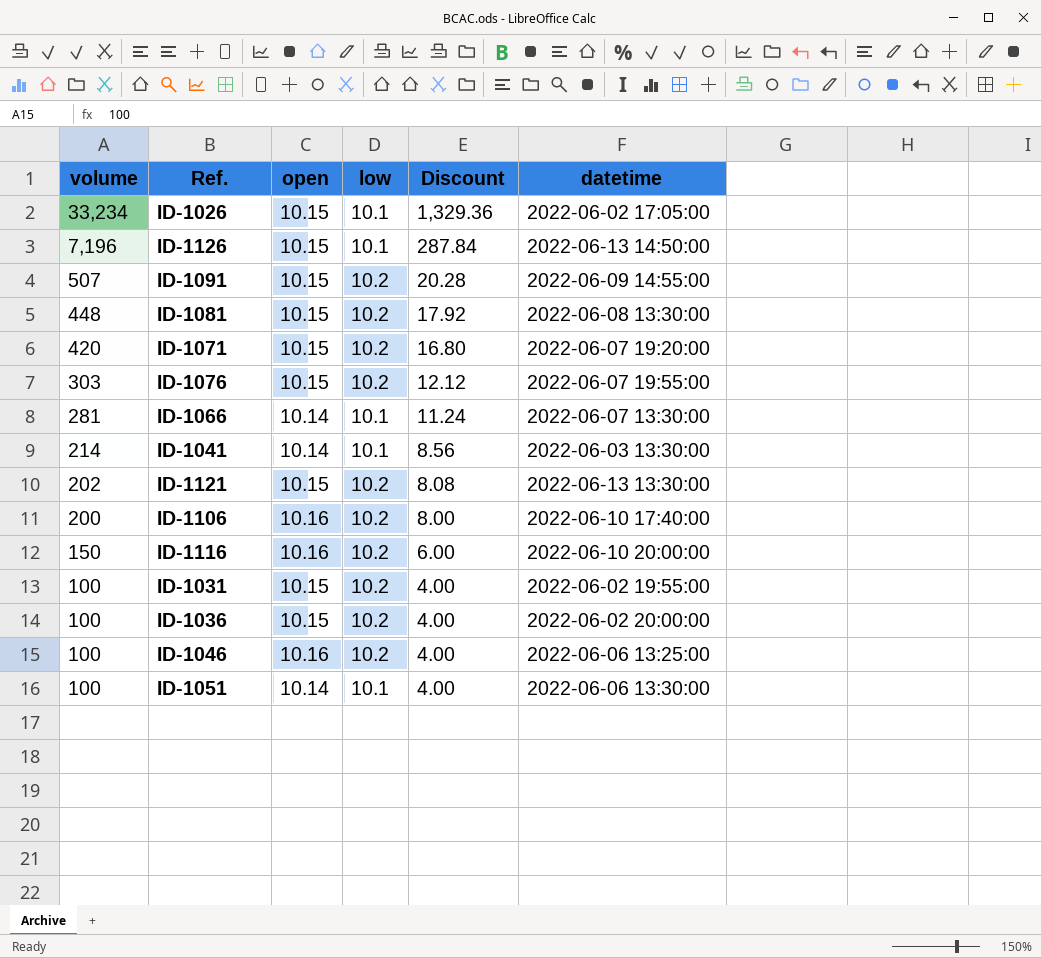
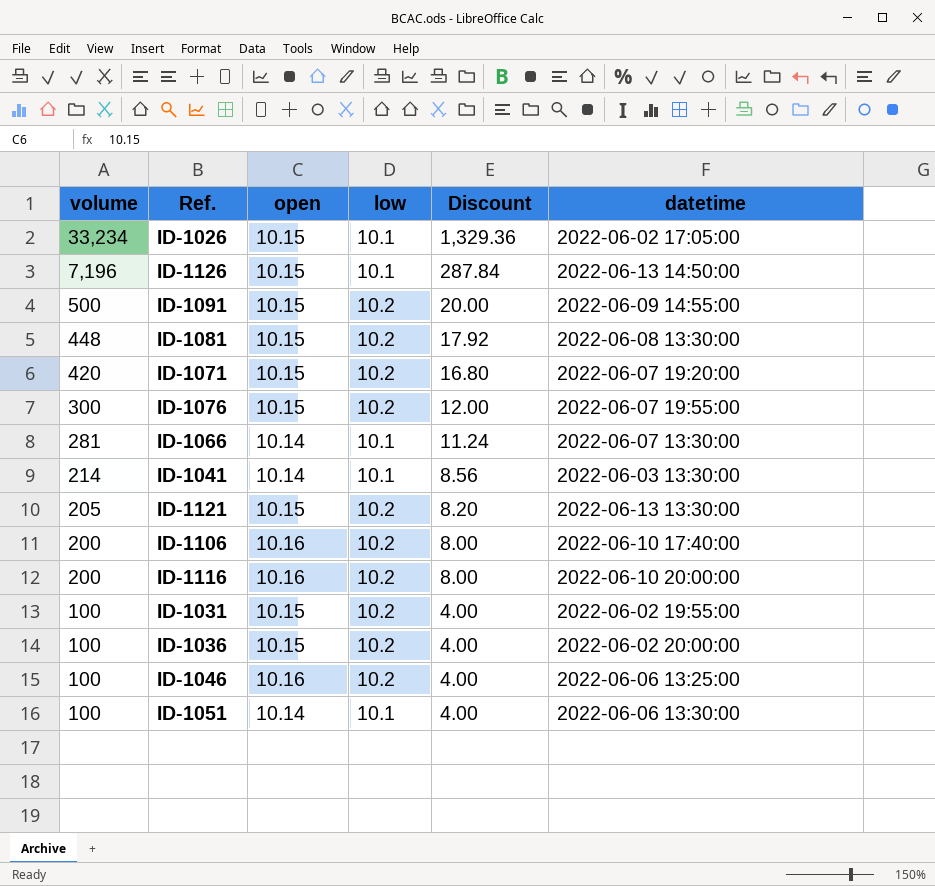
ID-1091 | volume: 507 -> 500
ID-1091 | Discount: 20.28 -> 20.00
ID-1076 | volume: 303 -> 300
ID-1076 | Discount: 12.12 -> 12.00
ID-1121 | volume: 202 -> 205
ID-1121 | Discount: 8.08 -> 8.20
ID-1116 | volume: 150 -> 200
ID-1116 | Discount: 6.00 -> 8.00

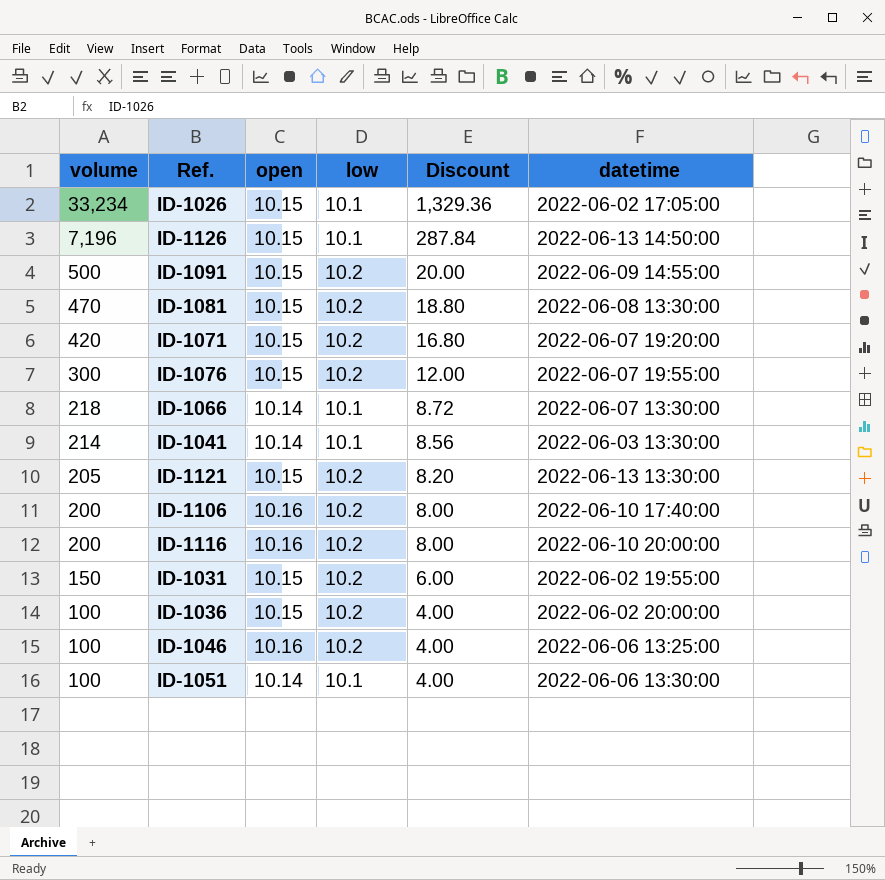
ID-1081 | volume: 448 -> 470
ID-1081 | Discount: 17.92 -> 18.80
ID-1066 | volume: 281 -> 218
ID-1066 | Discount: 11.24 -> 8.72
ID-1031 | volume: 100 -> 150
ID-1031 | Discount: 4.00 -> 6.00

